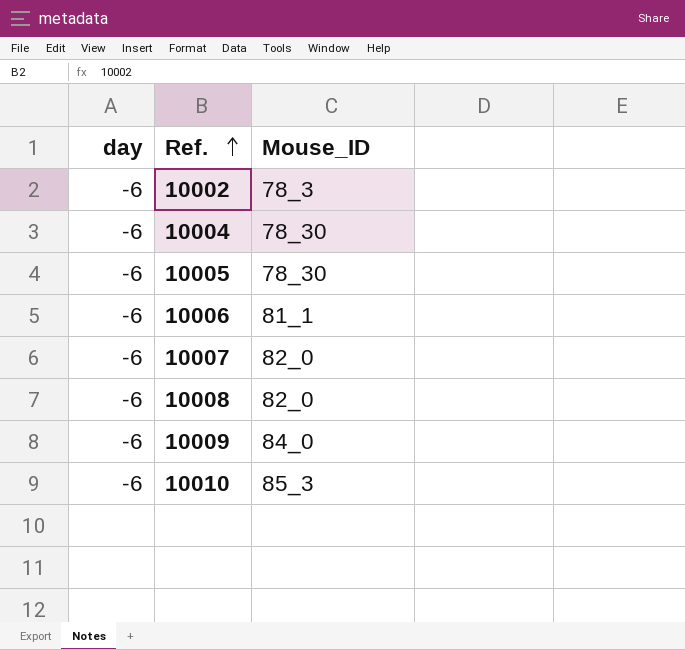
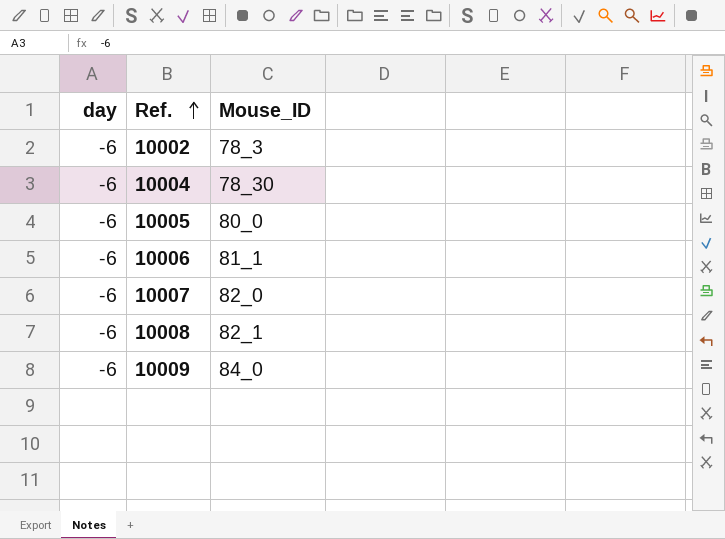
row 10010: -6 | 85_3 -> none
10005 | Mouse_ID: 78_30 -> 80_0
10008 | Mouse_ID: 82_0 -> 82_1

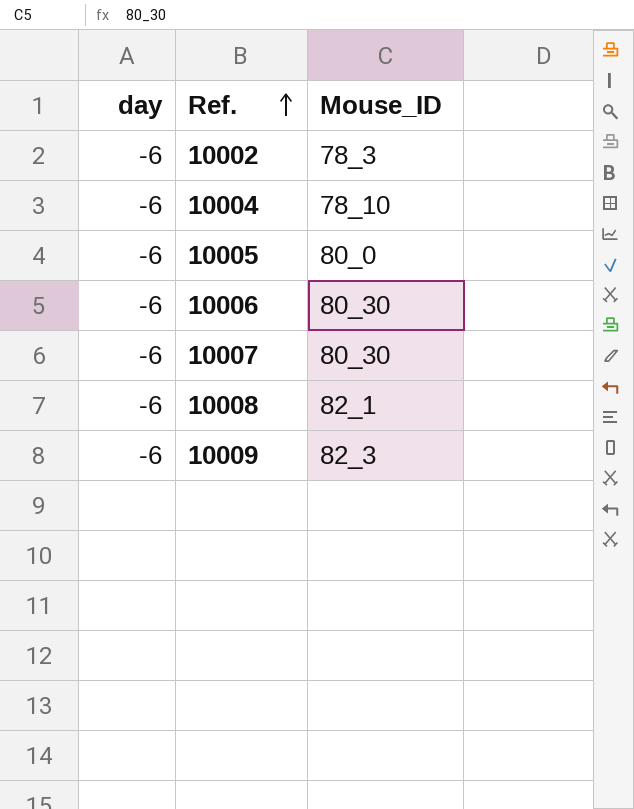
10004 | Mouse_ID: 78_30 -> 78_10
10006 | Mouse_ID: 81_1 -> 80_30
10007 | Mouse_ID: 82_0 -> 80_30
10009 | Mouse_ID: 84_0 -> 82_3

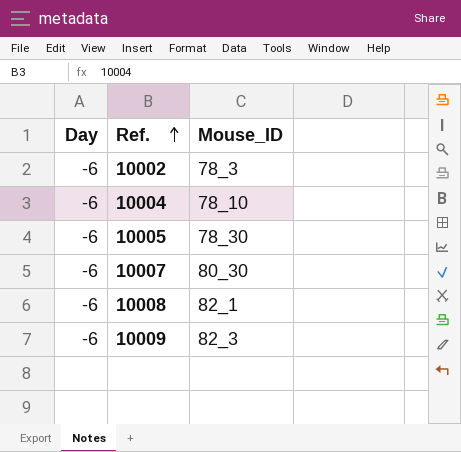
column name: day -> Day
row 10006: -6 | 80_30 -> none
10005 | Mouse_ID: 80_0 -> 78_30

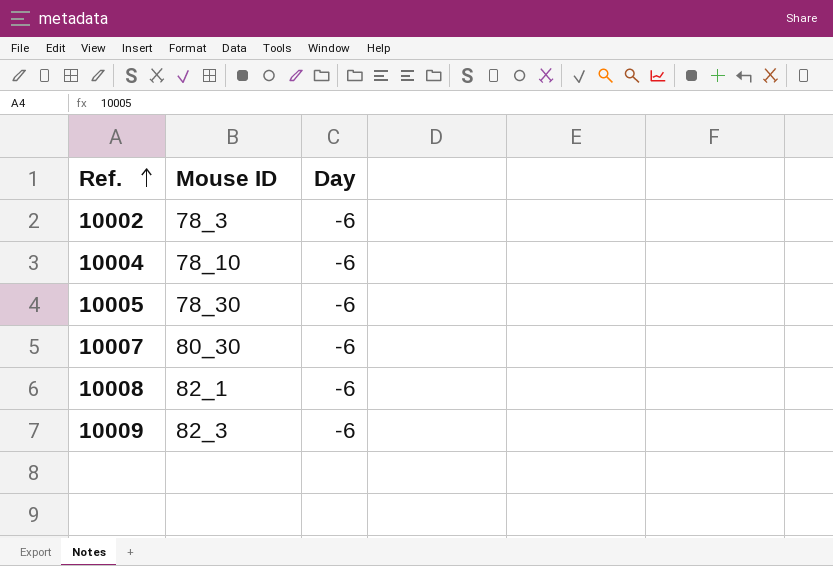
column name: Mouse_ID -> Mouse ID
column Day | position: 1 -> 3

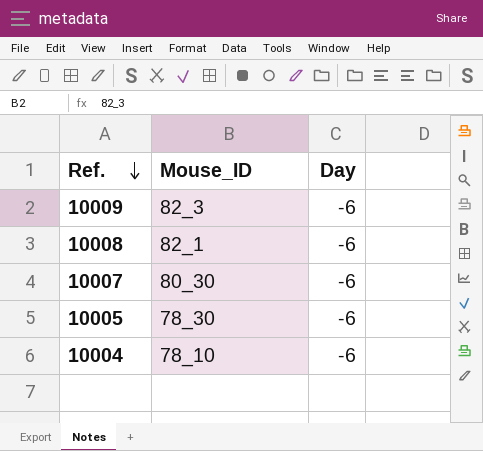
row order: Ref. ascending -> Ref. descending
column name: Mouse ID -> Mouse_ID
row 10002: 78_3 | -6 -> none

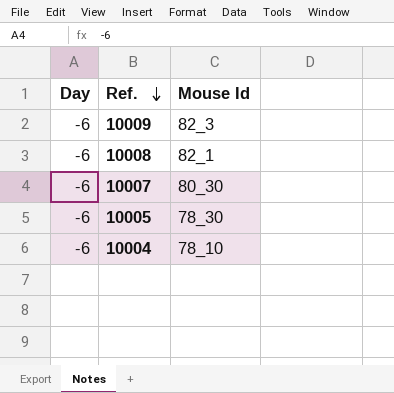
column Day | position: 3 -> 1
column name: Mouse_ID -> Mouse Id

